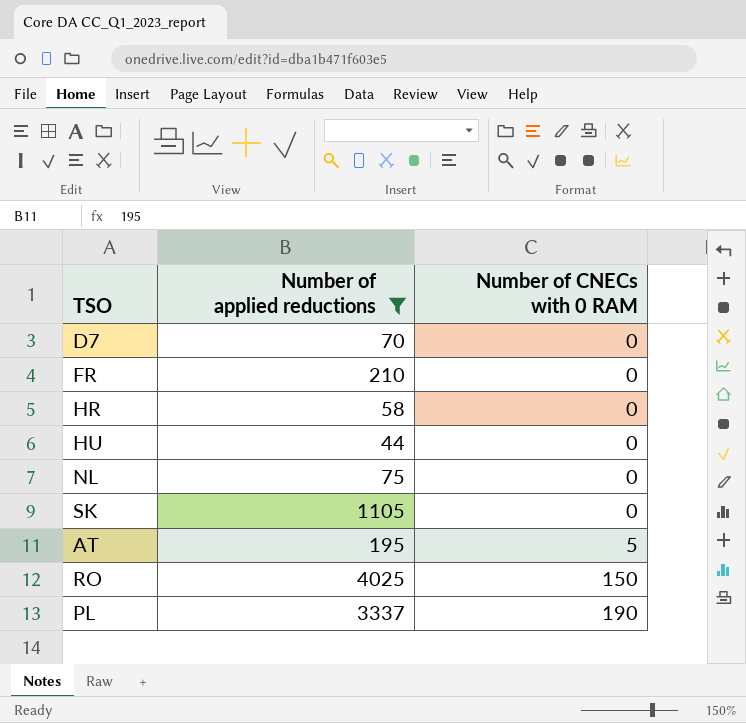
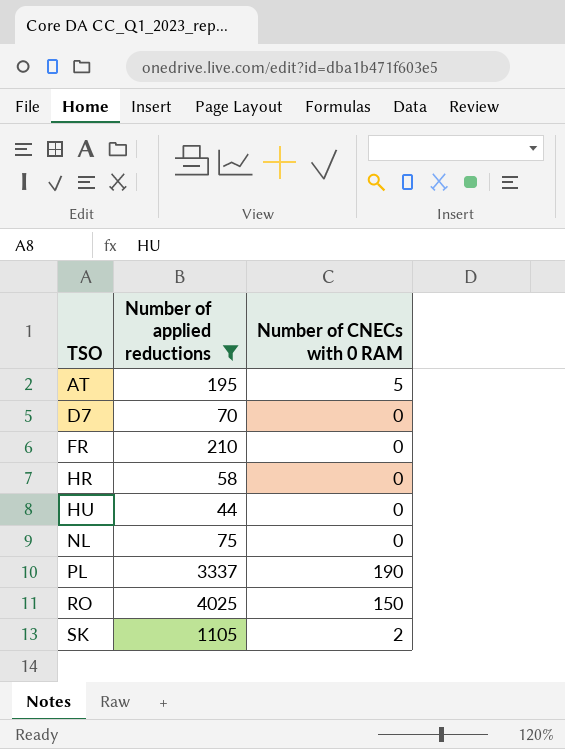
row order: Number of CNECs with 0 RAM ascending -> TSO ascending
SK | Number of CNECs with 0 RAM: 0 -> 2

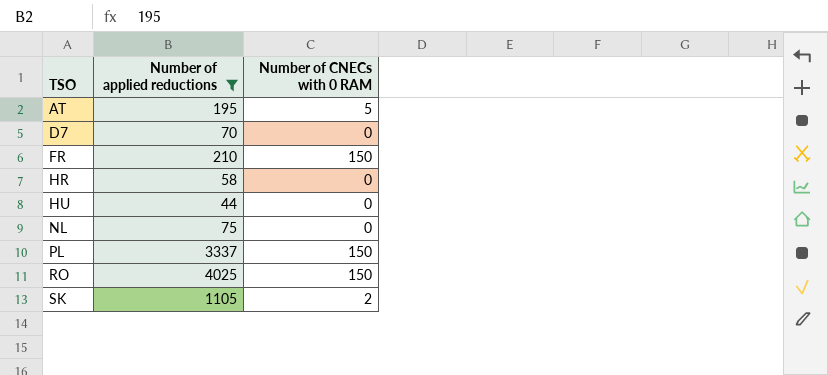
FR | Number of CNECs with 0 RAM: 0 -> 150
PL | Number of CNECs with 0 RAM: 190 -> 150

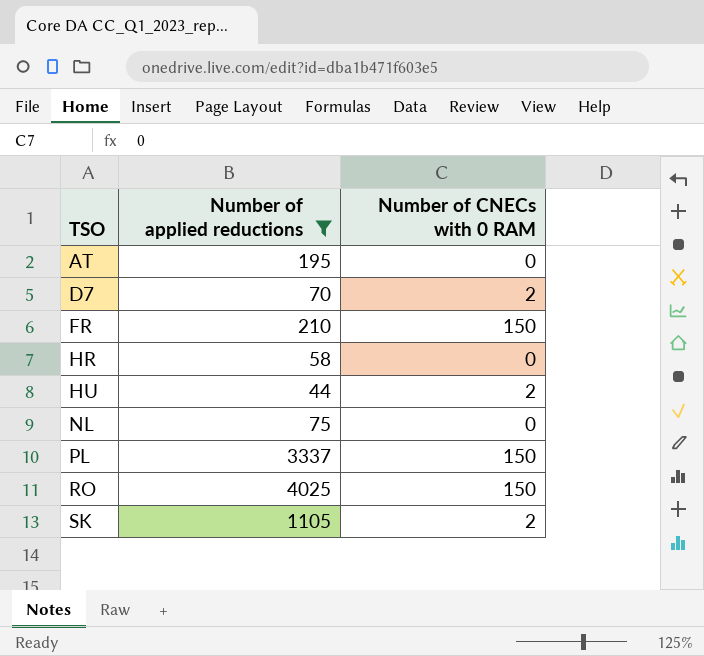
AT | Number of CNECs with 0 RAM: 5 -> 0
D7 | Number of CNECs with 0 RAM: 0 -> 2
HU | Number of CNECs with 0 RAM: 0 -> 2

